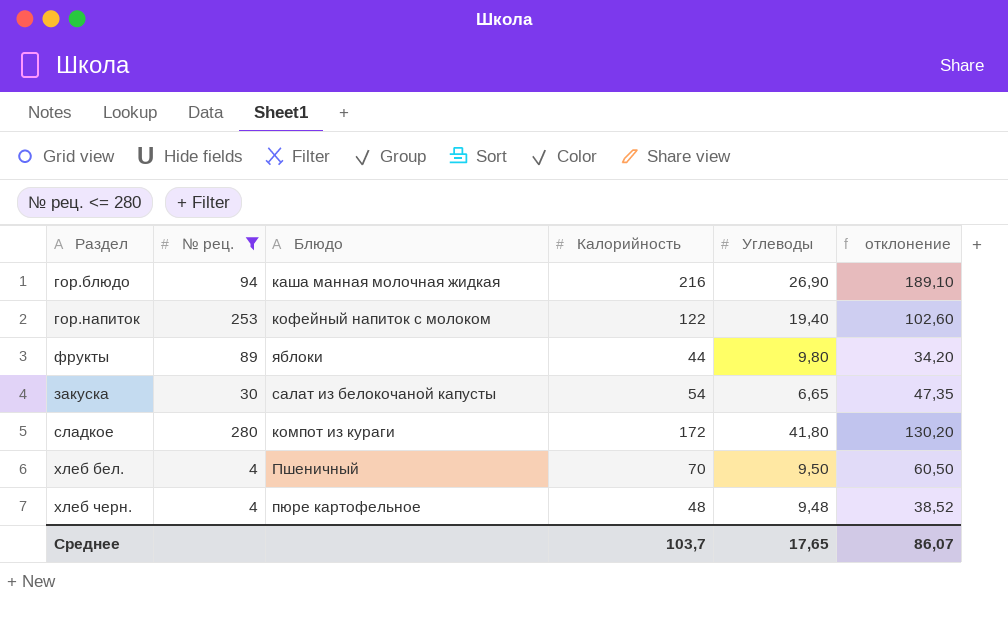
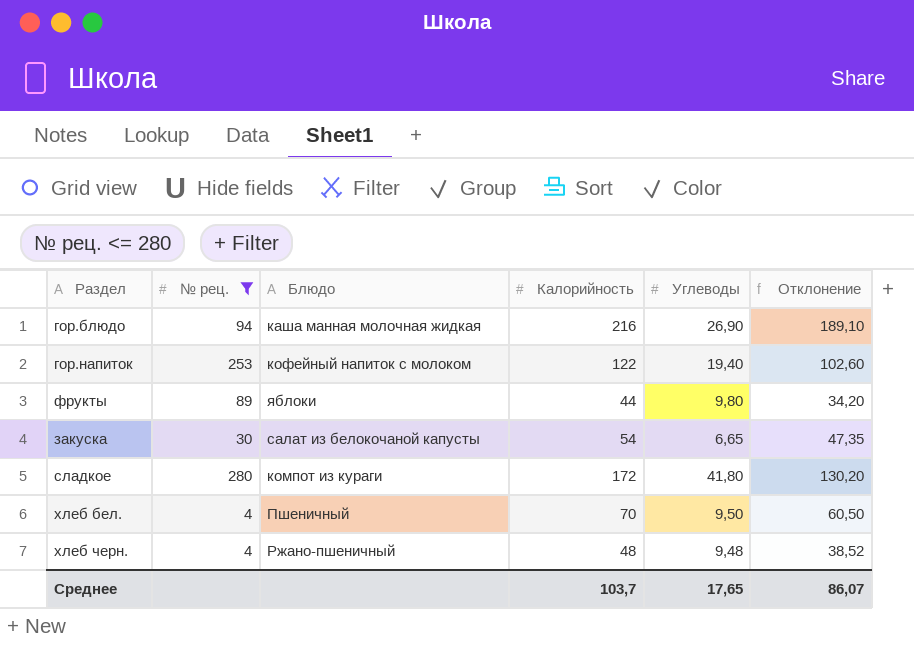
column name: отклонение -> Отклонение
хлеб черн. | Блюдо: пюре картофельное -> Ржано-пшеничный

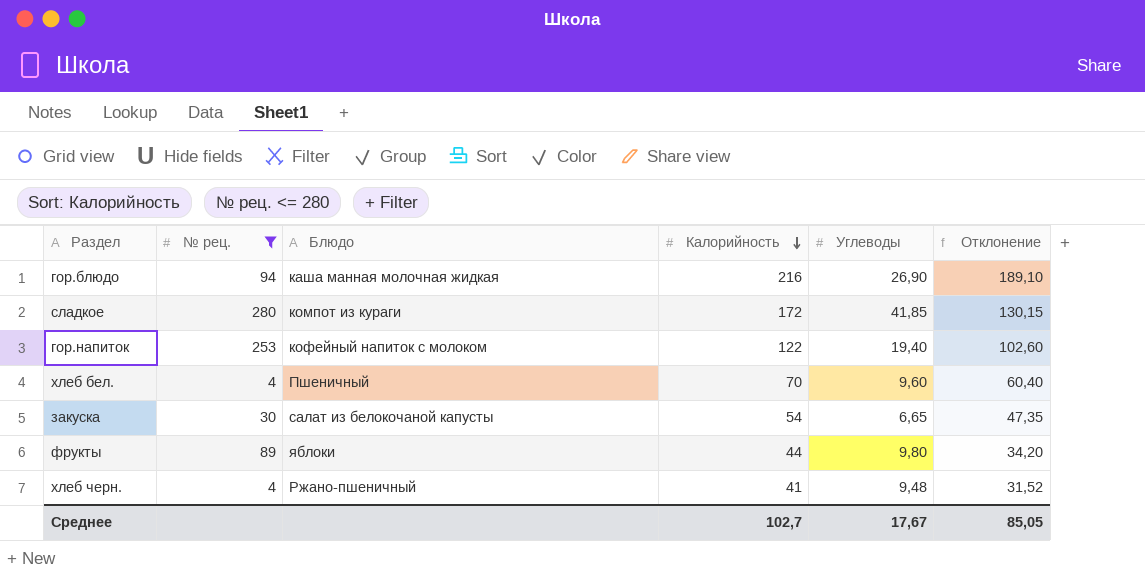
row order: none -> Калорийность descending
сладкое | Углеводы: 41,80 -> 41,85
сладкое | Отклонение: 130,20 -> 130,15
хлеб бел. | Углеводы: 9,50 -> 9,60
хлеб бел. | Отклонение: 60,50 -> 60,40
хлеб черн. | Калорийность: 48 -> 41
хлеб черн. | Отклонение: 38,52 -> 31,52
Среднее | Калорийность: 103,7 -> 102,7
Среднее | Углеводы: 17,65 -> 17,67
Среднее | Отклонение: 86,07 -> 85,05

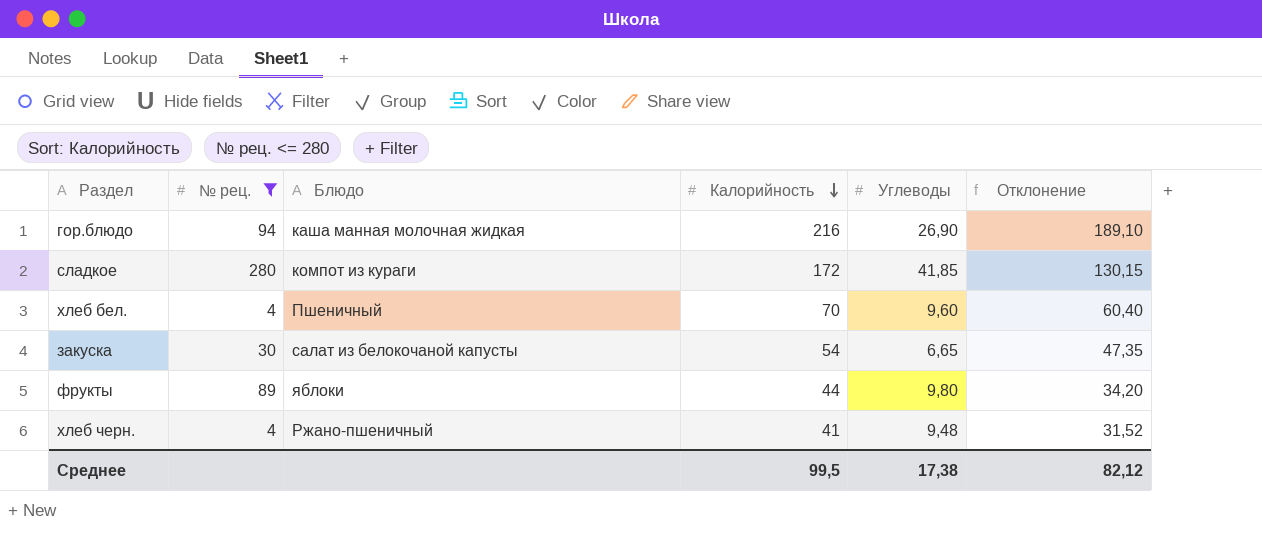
row гор.напиток: 253 | кофейный напиток с молоком | 122 | 19,40 | 102,60 -> none
Среднее | Калорийность: 102,7 -> 99,5
Среднее | Углеводы: 17,67 -> 17,38
Среднее | Отклонение: 85,05 -> 82,12

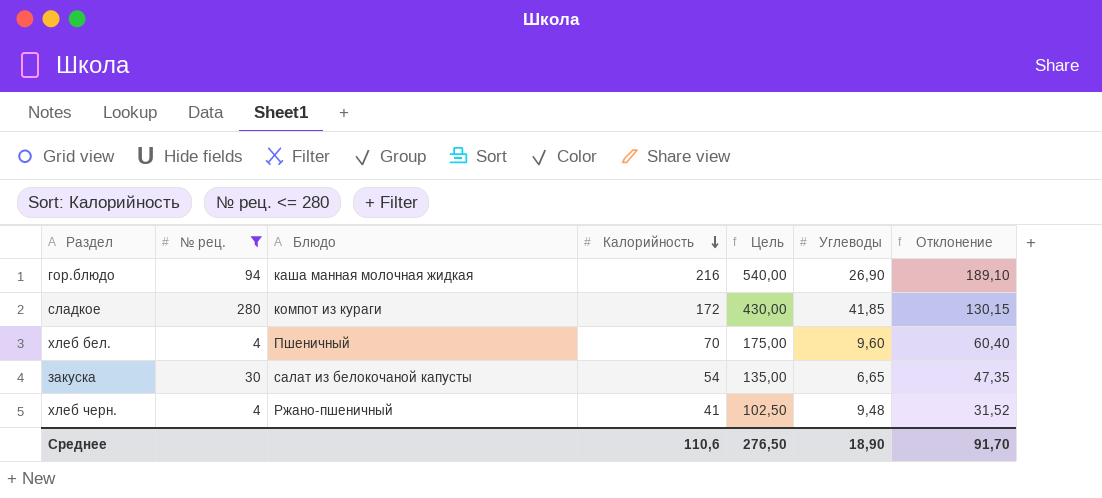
column Цель | formula: none -> [Калорийность] * 2,5
row фрукты: 89 | яблоки | 44 | 9,80 | 34,20 -> none
Среднее | Калорийность: 99,5 -> 110,6
Среднее | Углеводы: 17,38 -> 18,90
Среднее | Отклонение: 82,12 -> 91,70

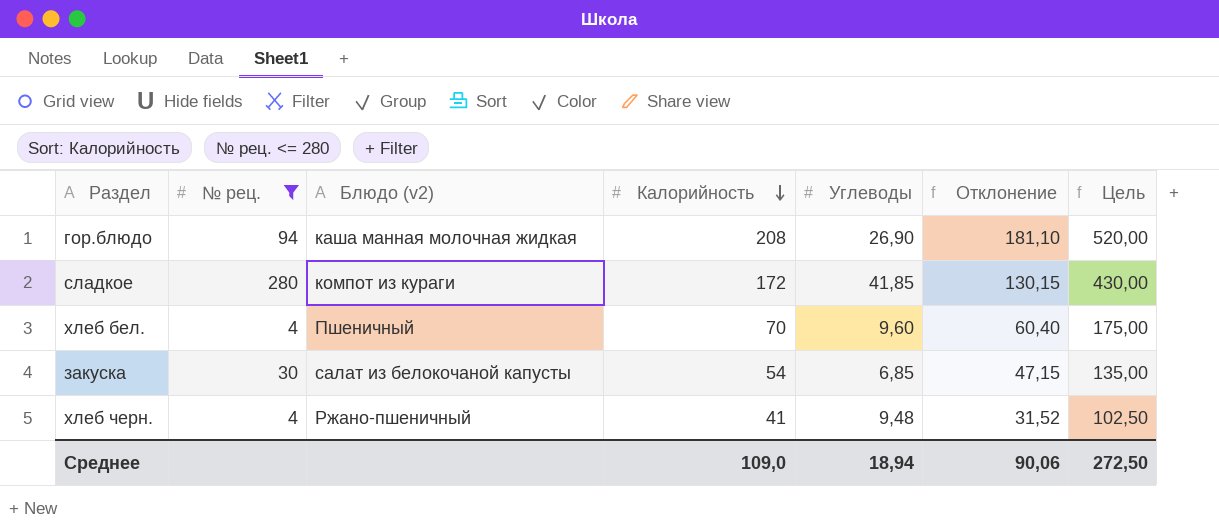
column name: Блюдо -> Блюдо (v2)
column Цель | position: 5 -> 7
гор.блюдо | Калорийность: 216 -> 208
гор.блюдо | Отклонение: 189,10 -> 181,10
гор.блюдо | Цель: 540,00 -> 520,00
закуска | Углеводы: 6,65 -> 6,85
закуска | Отклонение: 47,35 -> 47,15
Среднее | Калорийность: 110,6 -> 109,0
Среднее | Углеводы: 18,90 -> 18,94
Среднее | Отклонение: 91,70 -> 90,06
Среднее | Цель: 276,50 -> 272,50

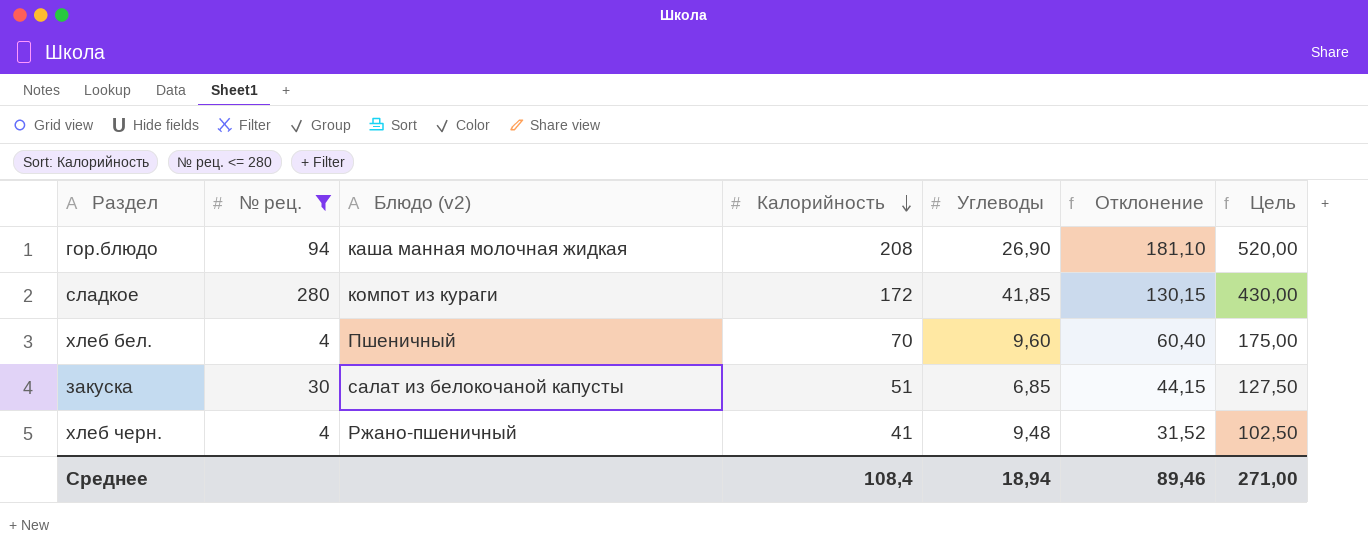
закуска | Калорийность: 54 -> 51
закуска | Отклонение: 47,15 -> 44,15
закуска | Цель: 135,00 -> 127,50
Среднее | Калорийность: 109,0 -> 108,4
Среднее | Отклонение: 90,06 -> 89,46
Среднее | Цель: 272,50 -> 271,00

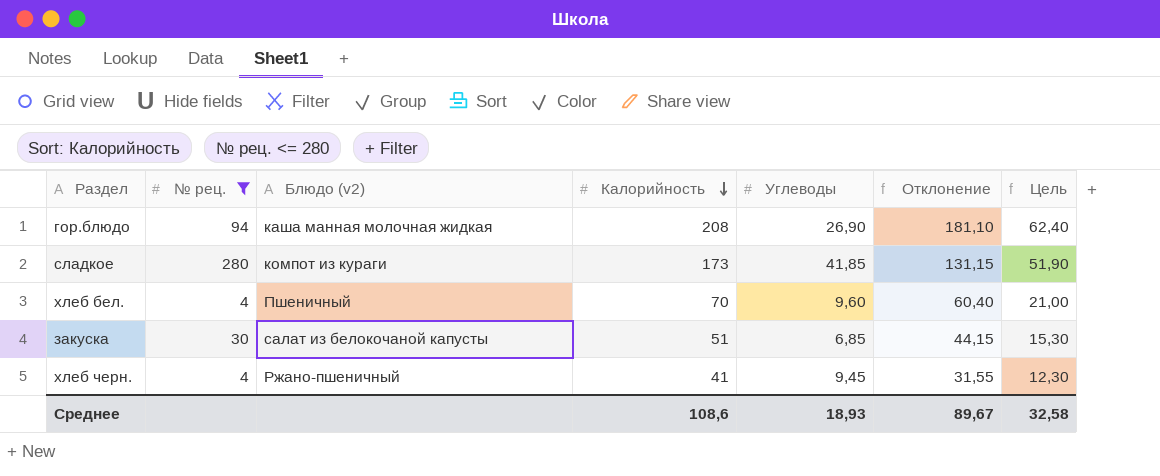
column Цель | formula: [Калорийность] * 2,5 -> [Калорийность] * 0,3
сладкое | Калорийность: 172 -> 173
сладкое | Отклонение: 130,15 -> 131,15
хлеб черн. | Углеводы: 9,48 -> 9,45
хлеб черн. | Отклонение: 31,52 -> 31,55
Среднее | Калорийность: 108,4 -> 108,6
Среднее | Углеводы: 18,94 -> 18,93
Среднее | Отклонение: 89,46 -> 89,67
Среднее | Цель: 271,00 -> 32,58

